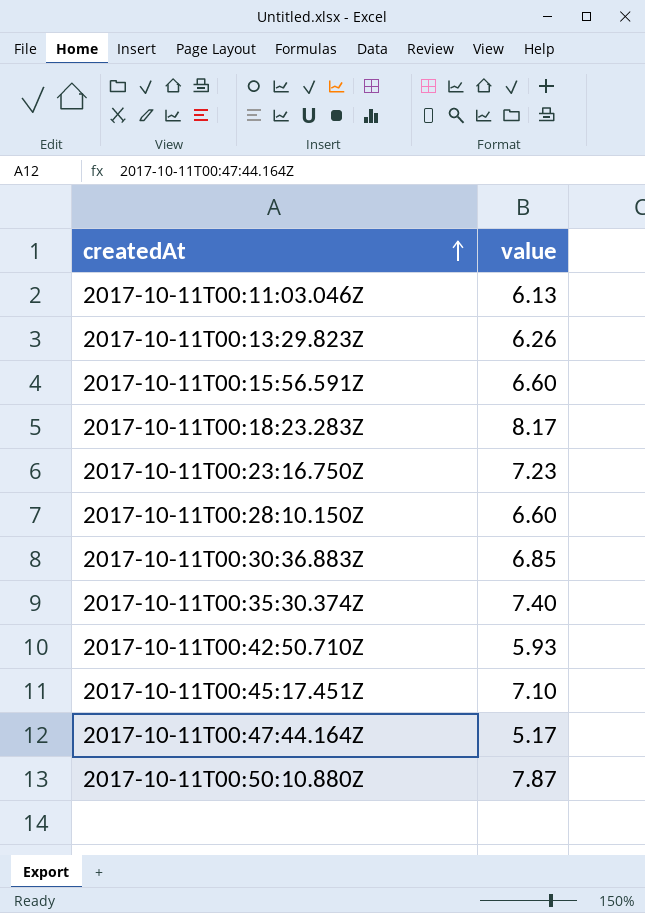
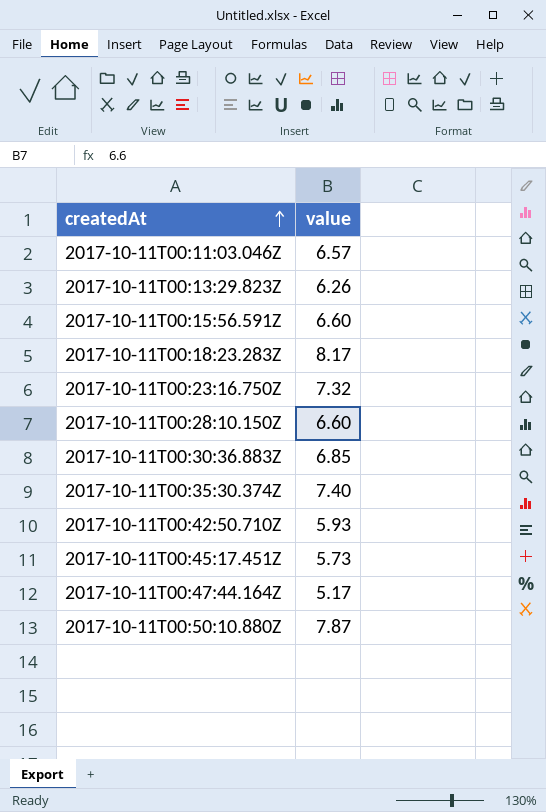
2017-10-11T00:11:03.046Z | value: 6.13 -> 6.57
2017-10-11T00:23:16.750Z | value: 7.23 -> 7.32
2017-10-11T00:45:17.451Z | value: 7.10 -> 5.73

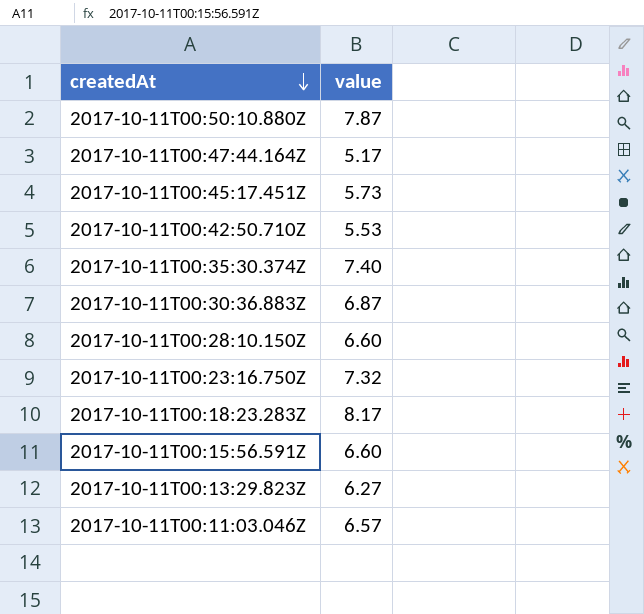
row order: createdAt ascending -> createdAt descending
2017-10-11T00:42:50.710Z | value: 5.93 -> 5.53
2017-10-11T00:30:36.883Z | value: 6.85 -> 6.87
2017-10-11T00:13:29.823Z | value: 6.26 -> 6.27

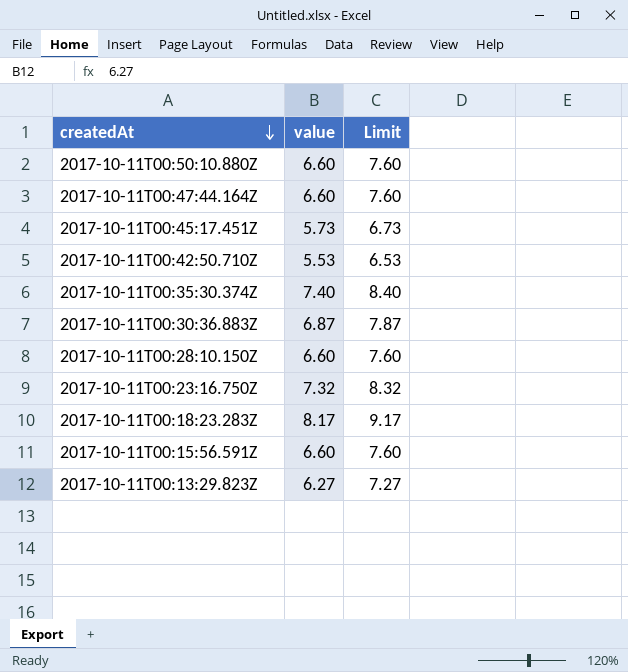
column Limit | formula: none -> [value] + 1
row 2017-10-11T00:11:03.046Z: 6.57 -> none
2017-10-11T00:50:10.880Z | value: 7.87 -> 6.60
2017-10-11T00:47:44.164Z | value: 5.17 -> 6.60

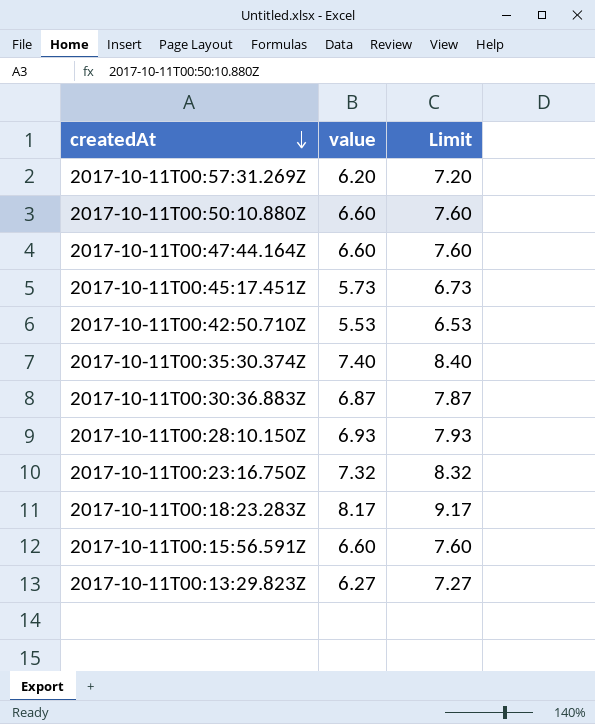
row 2017-10-11T00:57:31.269Z: none -> 6.20 | 7.20
2017-10-11T00:28:10.150Z | value: 6.60 -> 6.93
2017-10-11T00:28:10.150Z | Limit: 7.60 -> 7.93

